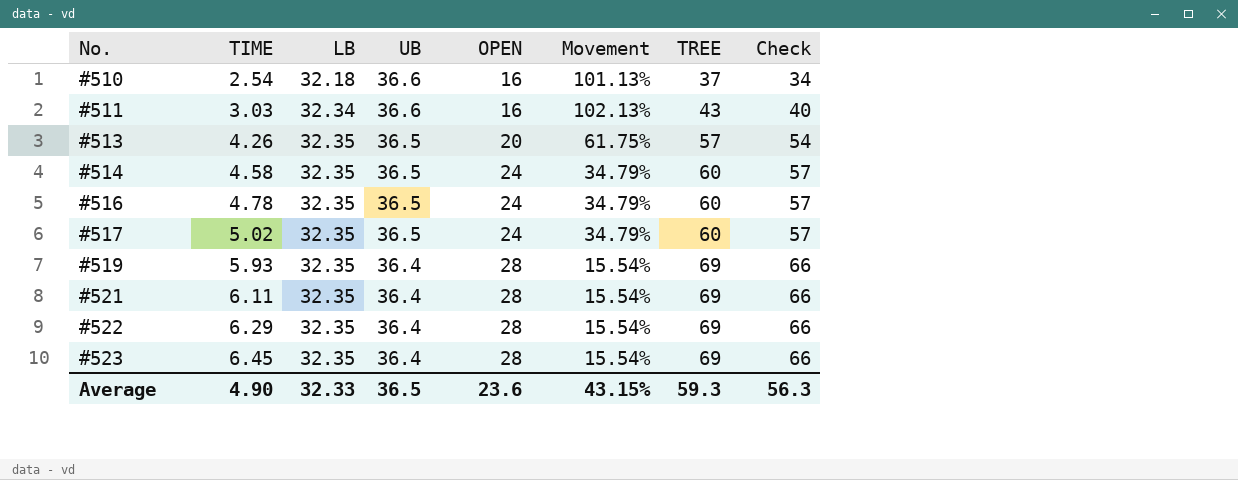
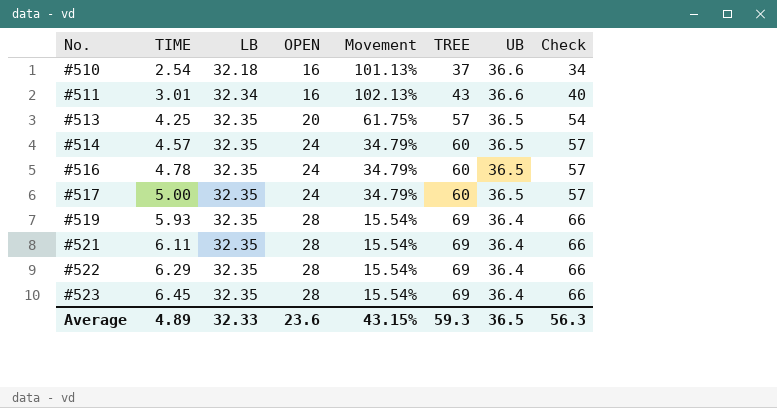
column UB | position: 4 -> 7
#511 | TIME: 3.03 -> 3.01
#513 | TIME: 4.26 -> 4.25
#514 | TIME: 4.58 -> 4.57
#517 | TIME: 5.02 -> 5.00
Average | TIME: 4.90 -> 4.89

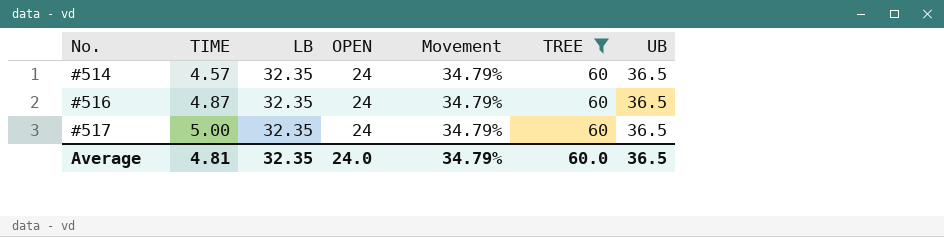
filter: none -> TREE = 60
column Check | formula: [TREE] - 3 -> none
#516 | TIME: 4.78 -> 4.87
Average | TIME: 4.89 -> 4.81
Average | LB: 32.33 -> 32.35
Average | OPEN: 23.6 -> 24.0
Average | Movement: 43.15% -> 34.79%
Average | TREE: 59.3 -> 60.0

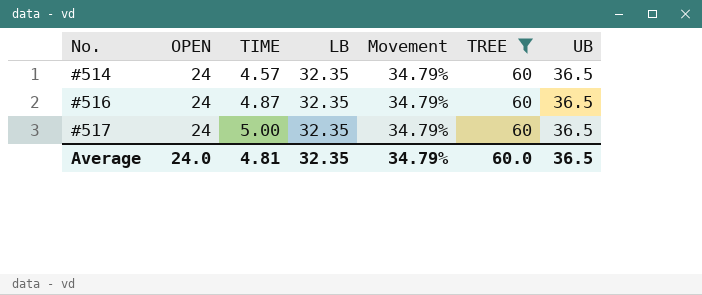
column OPEN | position: 4 -> 2

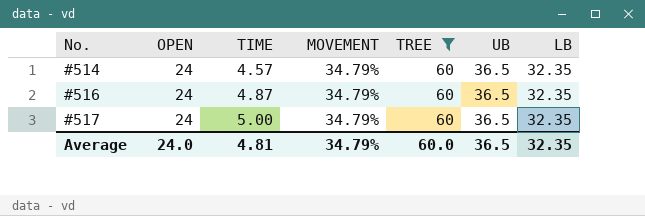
column name: Movement -> MOVEMENT
column LB | position: 4 -> 7

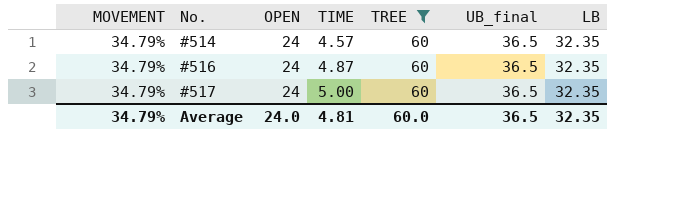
column MOVEMENT | position: 4 -> 1
column name: UB -> UB_final

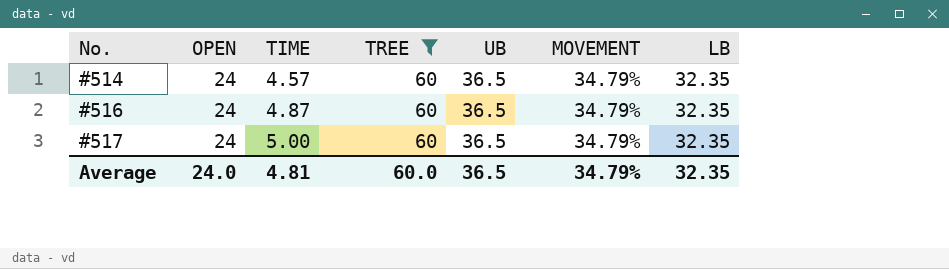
column name: UB_final -> UB
column MOVEMENT | position: 1 -> 6

